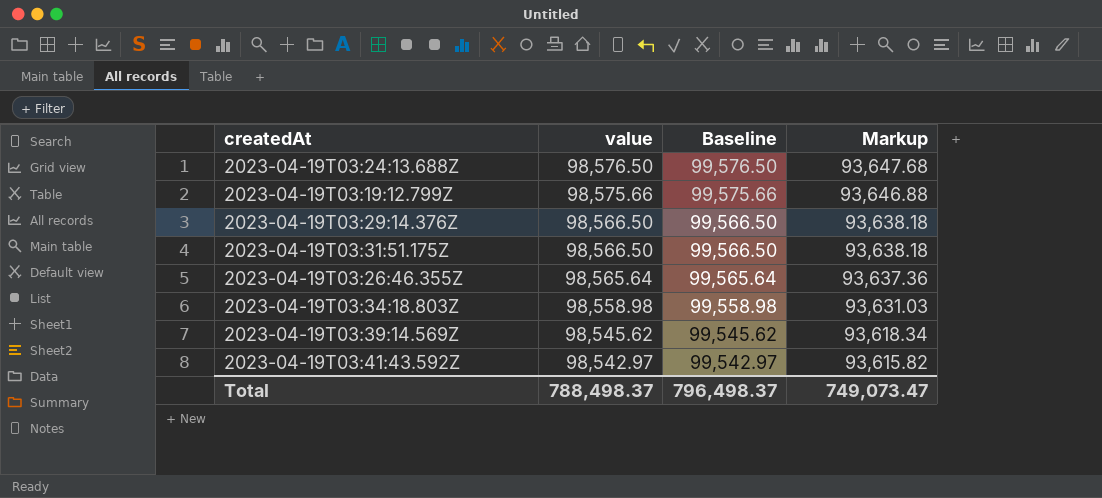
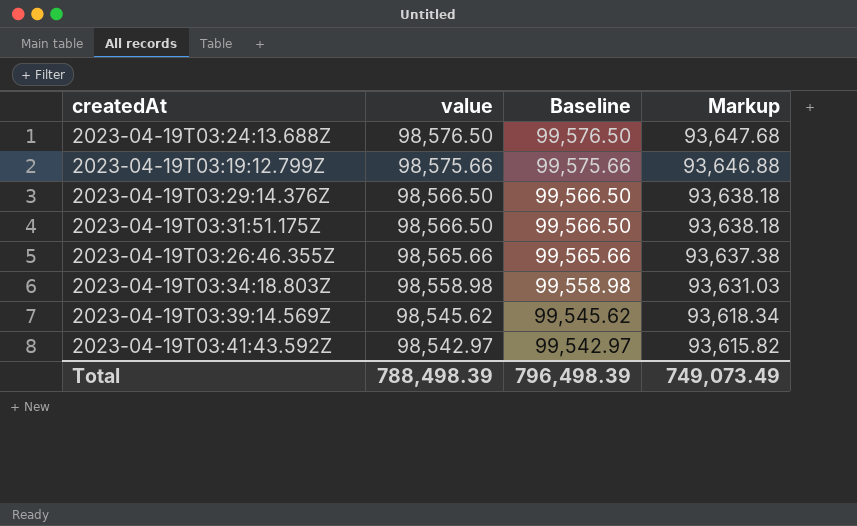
2023-04-19T03:26:46.355Z | value: 98,565.64 -> 98,565.66
2023-04-19T03:26:46.355Z | Baseline: 99,565.64 -> 99,565.66
2023-04-19T03:26:46.355Z | Markup: 93,637.36 -> 93,637.38
Total | value: 788,498.37 -> 788,498.39
Total | Baseline: 796,498.37 -> 796,498.39
Total | Markup: 749,073.47 -> 749,073.49

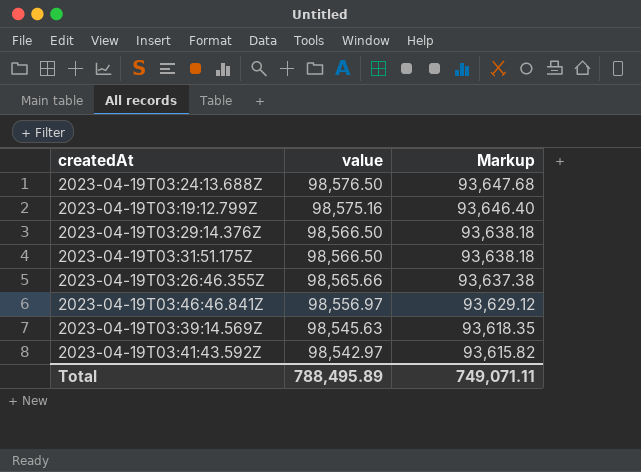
column Baseline | formula: [value] + 1000 -> none
row 2023-04-19T03:34:18.803Z: 98,558.98 | 99,558.98 | 93,631.03 -> none
2023-04-19T03:19:12.799Z | value: 98,575.66 -> 98,575.16
2023-04-19T03:19:12.799Z | Markup: 93,646.88 -> 93,646.40
row 2023-04-19T03:46:46.841Z: none -> 98,556.97 | 93,629.12
2023-04-19T03:39:14.569Z | value: 98,545.62 -> 98,545.63
2023-04-19T03:39:14.569Z | Markup: 93,618.34 -> 93,618.35
Total | value: 788,498.39 -> 788,495.89
Total | Markup: 749,073.49 -> 749,071.11

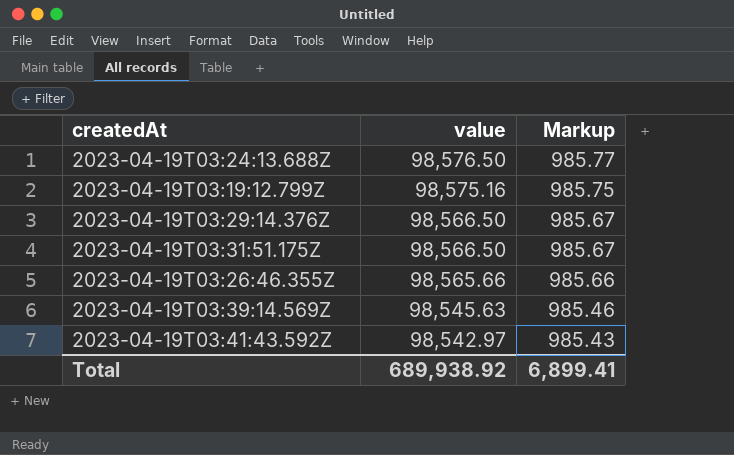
column Markup | formula: [value] * 0.95 -> [value] * 0.01
row 2023-04-19T03:46:46.841Z: 98,556.97 | 93,629.12 -> none
Total | value: 788,495.89 -> 689,938.92
Total | Markup: 749,071.11 -> 6,899.41

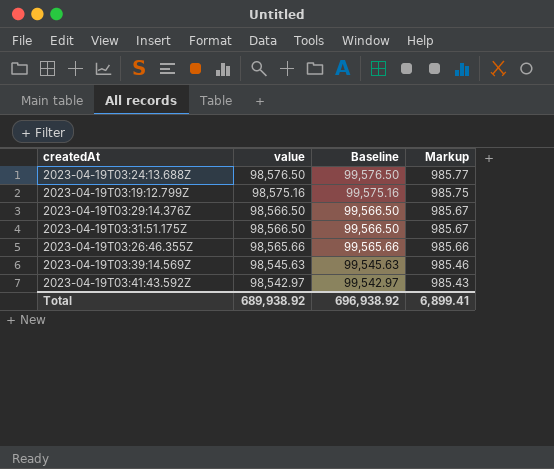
column Baseline | formula: none -> [value] + 1000

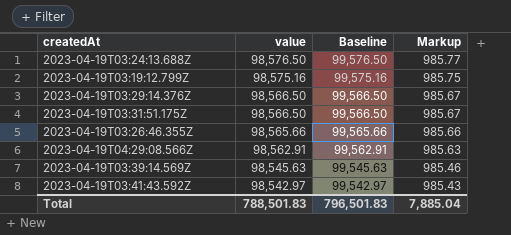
row 2023-04-19T04:29:08.566Z: none -> 98,562.91 | 99,562.91 | 985.63
Total | value: 689,938.92 -> 788,501.83
Total | Baseline: 696,938.92 -> 796,501.83
Total | Markup: 6,899.41 -> 7,885.04

